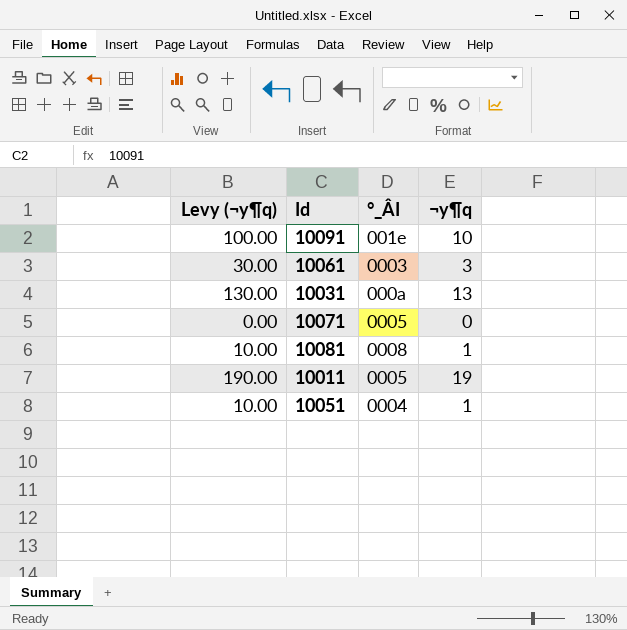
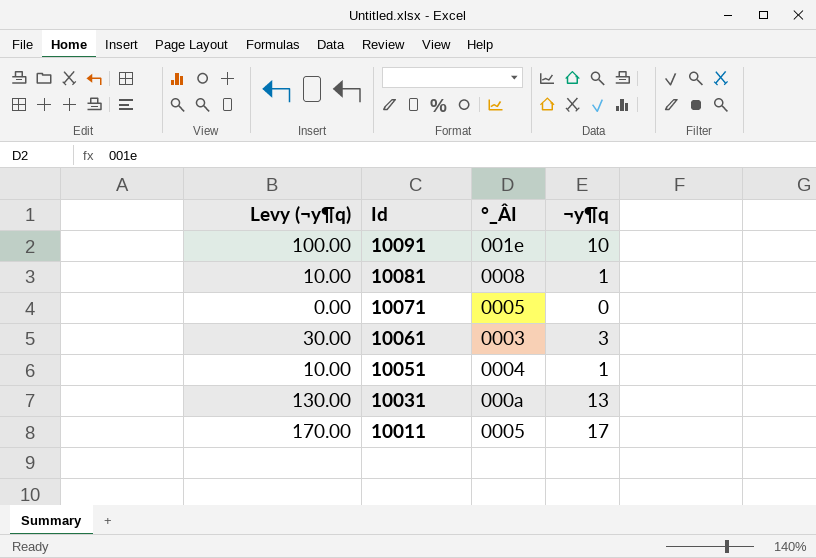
row order: none -> Id descending
10011 | Levy (¬y¶q): 190.00 -> 170.00
10011 | ¬y¶q: 19 -> 17

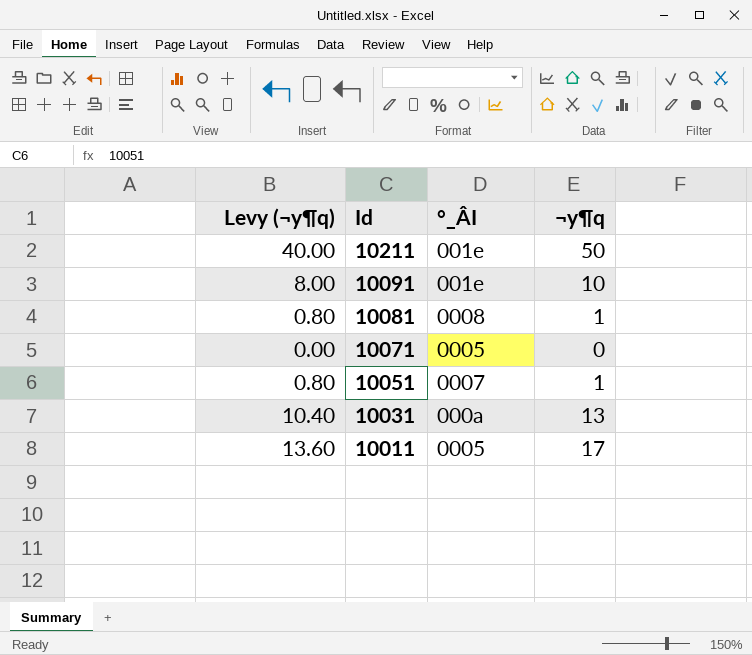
column Levy (¬y¶q) | formula: [¬y¶q] * 10 -> [¬y¶q] * 0.8
row 10061: 30.00 | 0003 | 3 -> none
row 10211: none -> 40.00 | 001e | 50
10051 | °_ÂI: 0004 -> 0007

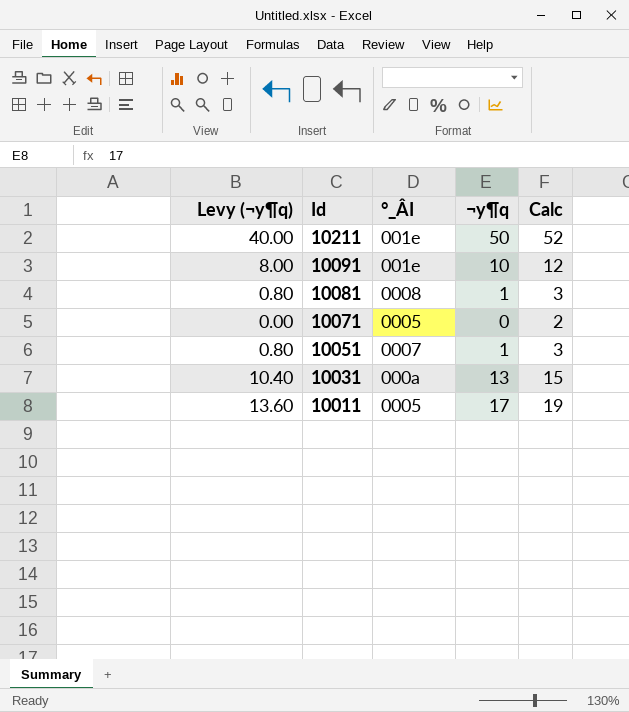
column Calc | formula: none -> [¬y¶q] + 2

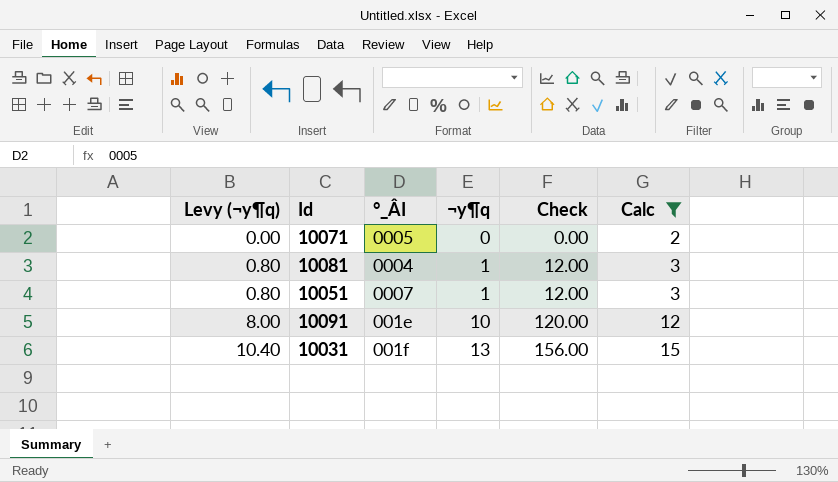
filter: none -> Calc <= 15
row order: Id descending -> Levy (¬y¶q) ascending
column Check | formula: none -> [¬y¶q] * 12
10081 | °_ÂI: 0008 -> 0004
10031 | °_ÂI: 000a -> 001f

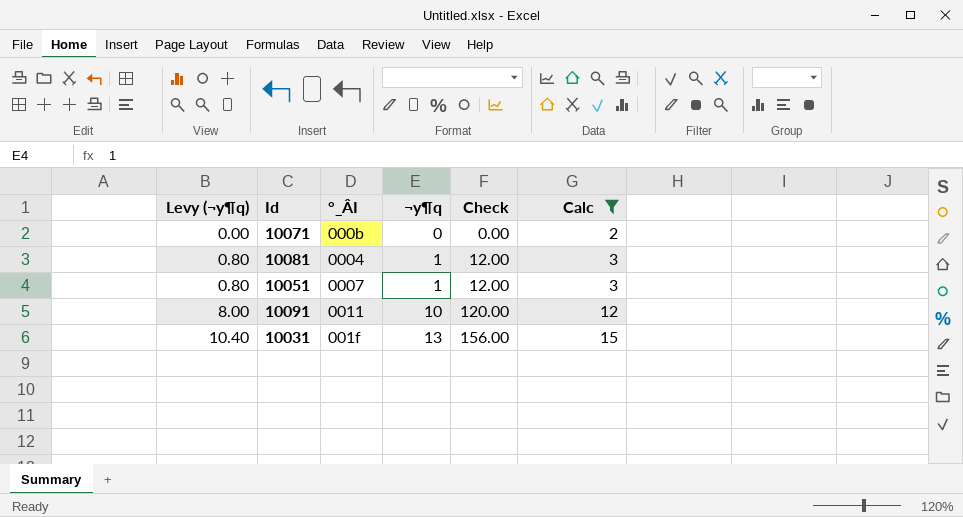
10071 | °_ÂI: 0005 -> 000b
10091 | °_ÂI: 001e -> 0011

